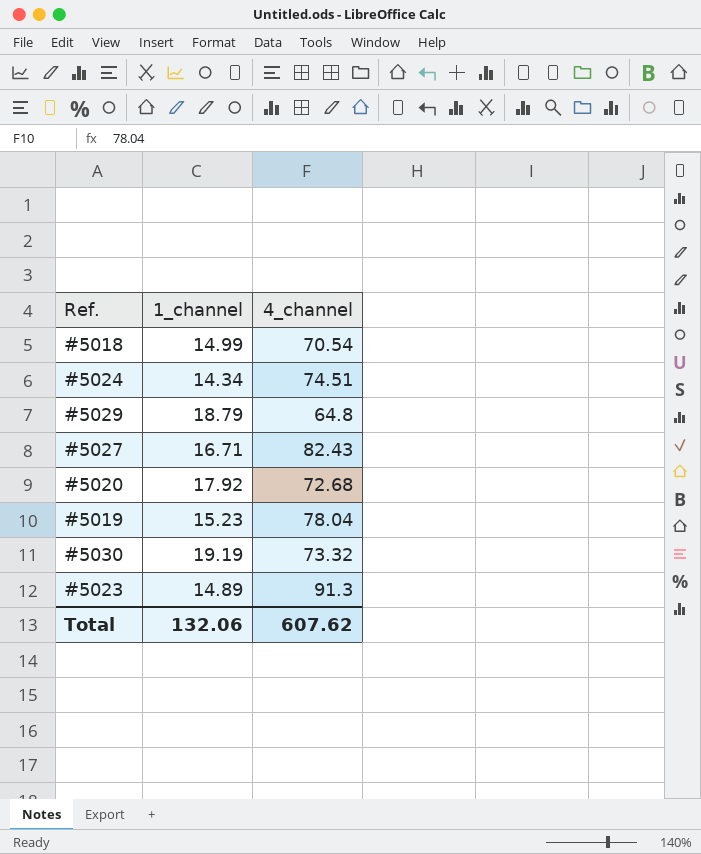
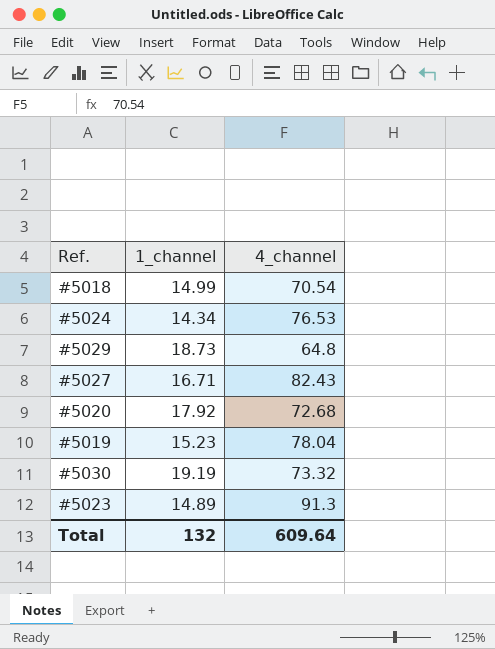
#5024 | 4_channel: 74.51 -> 76.53
#5029 | 1_channel: 18.79 -> 18.73
Total | 1_channel: 132.06 -> 132
Total | 4_channel: 607.62 -> 609.64

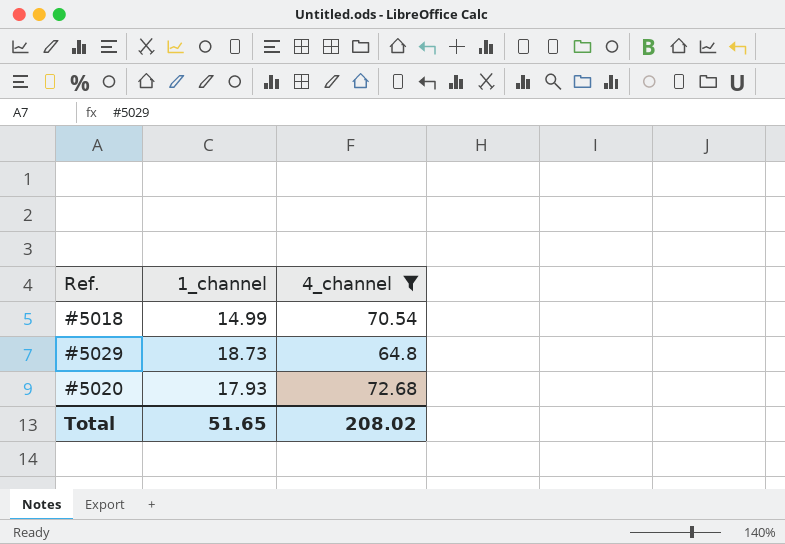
filter: none -> 4_channel <= 72.68
#5020 | 1_channel: 17.92 -> 17.93
Total | 1_channel: 132 -> 51.65
Total | 4_channel: 609.64 -> 208.02

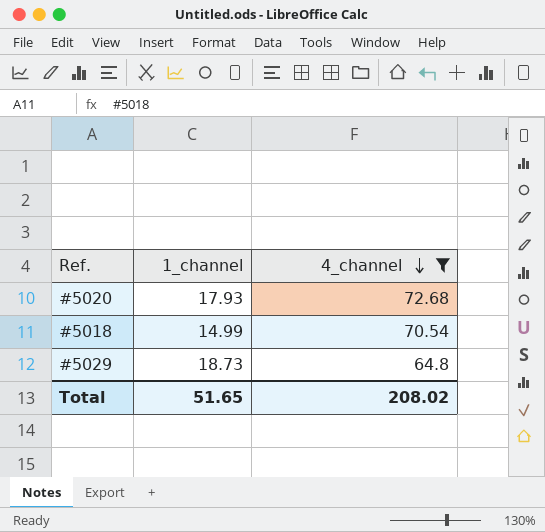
row order: none -> 4_channel descending

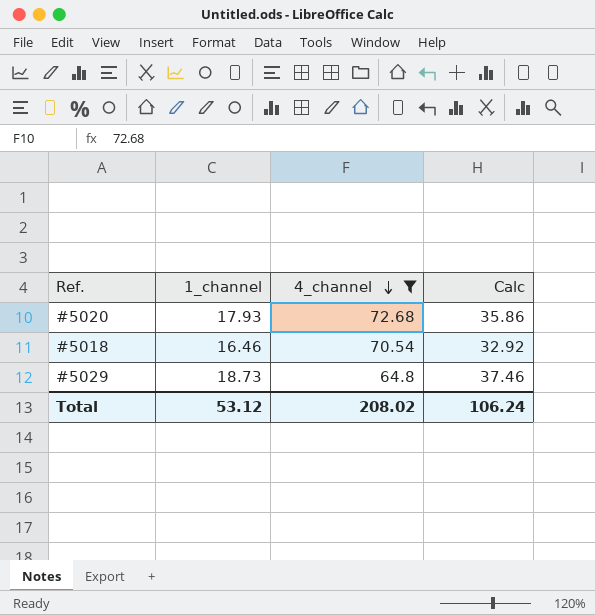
column Calc | formula: none -> [1_channel] * 2
#5018 | 1_channel: 14.99 -> 16.46
Total | 1_channel: 51.65 -> 53.12

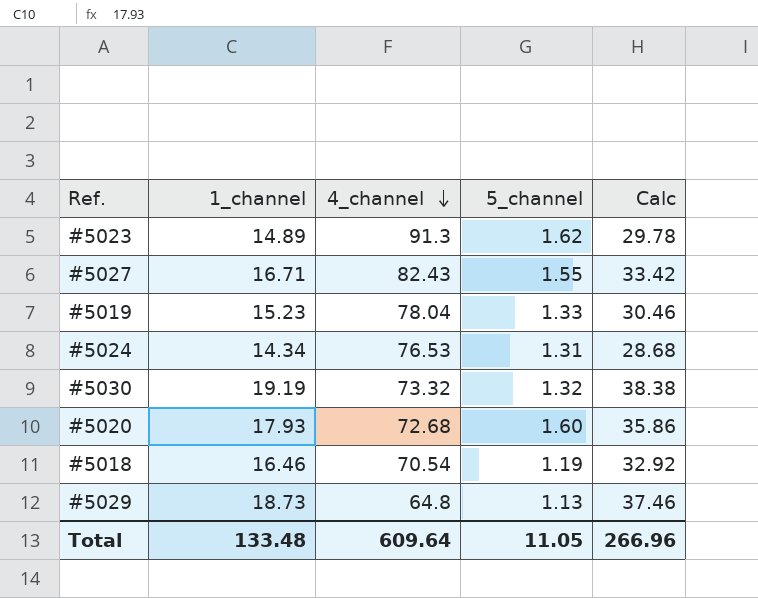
filter: 4_channel <= 72.68 -> none
column 5_channel | position: none -> 4
Total | 1_channel: 53.12 -> 133.48
Total | 4_channel: 208.02 -> 609.64
Total | Calc: 106.24 -> 266.96

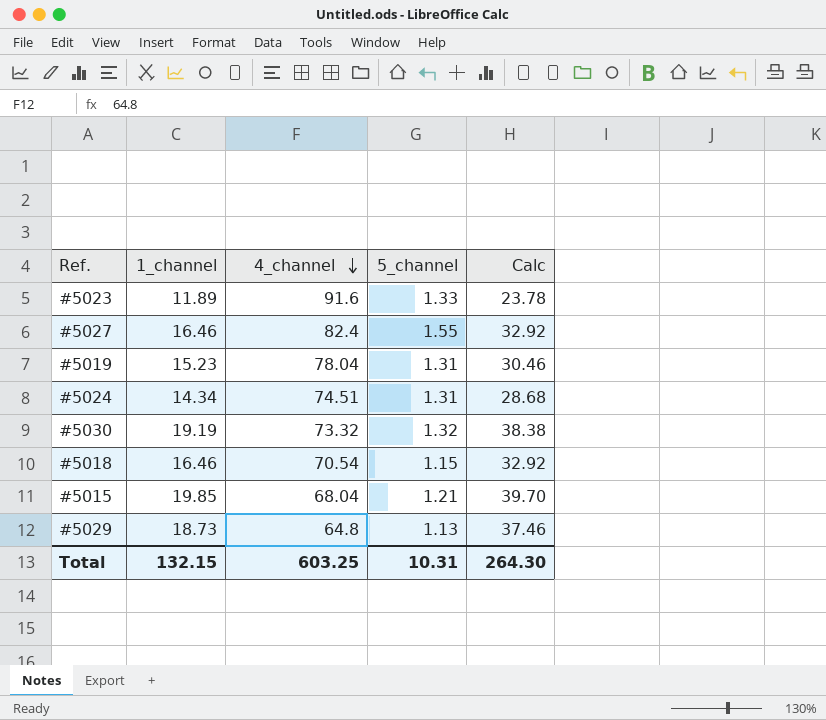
row #5020: 17.93 | 72.68 | 1.60 | 35.86 -> none
#5023 | 1_channel: 14.89 -> 11.89
#5023 | 4_channel: 91.3 -> 91.6
#5023 | 5_channel: 1.62 -> 1.33
#5023 | Calc: 29.78 -> 23.78
#5027 | 1_channel: 16.71 -> 16.46
#5027 | 4_channel: 82.43 -> 82.4
#5027 | Calc: 33.42 -> 32.92
#5019 | 5_channel: 1.33 -> 1.31
#5024 | 4_channel: 76.53 -> 74.51
#5018 | 5_channel: 1.19 -> 1.15
row #5015: none -> 19.85 | 68.04 | 1.21 | 39.70
Total | 1_channel: 133.48 -> 132.15
Total | 4_channel: 609.64 -> 603.25
Total | 5_channel: 11.05 -> 10.31
Total | Calc: 266.96 -> 264.30

